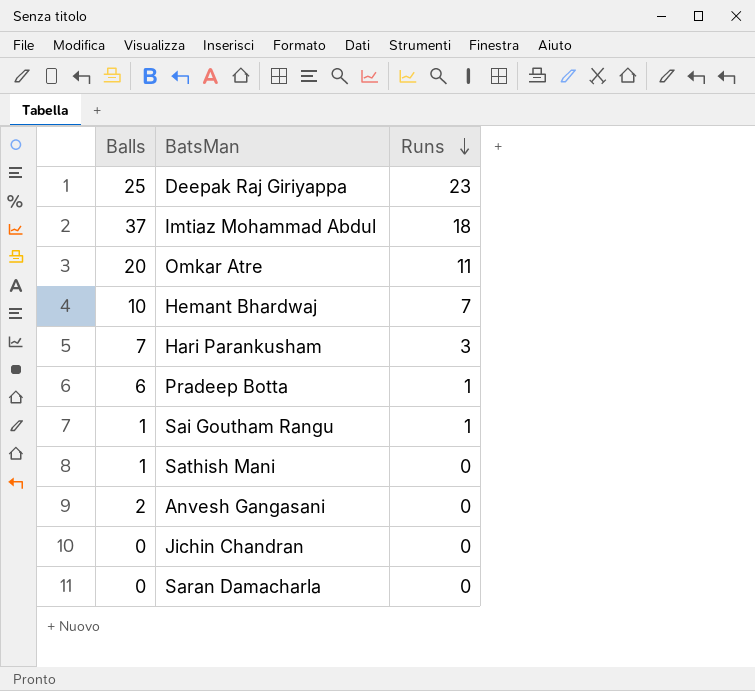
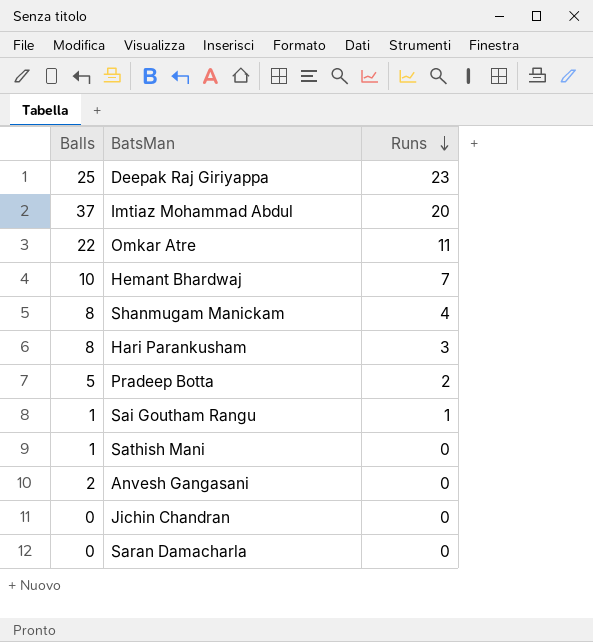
Imtiaz Mohammad Abdul | Runs: 18 -> 20
Omkar Atre | Balls: 20 -> 22
row Shanmugam Manickam: none -> 8 | 4
Hari Parankusham | Balls: 7 -> 8
Pradeep Botta | Balls: 6 -> 5
Pradeep Botta | Runs: 1 -> 2

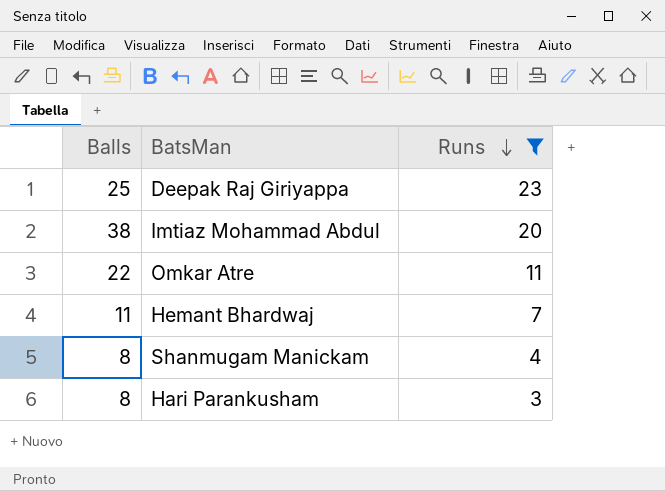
filter: none -> Runs >= 3
Imtiaz Mohammad Abdul | Balls: 37 -> 38
Hemant Bhardwaj | Balls: 10 -> 11

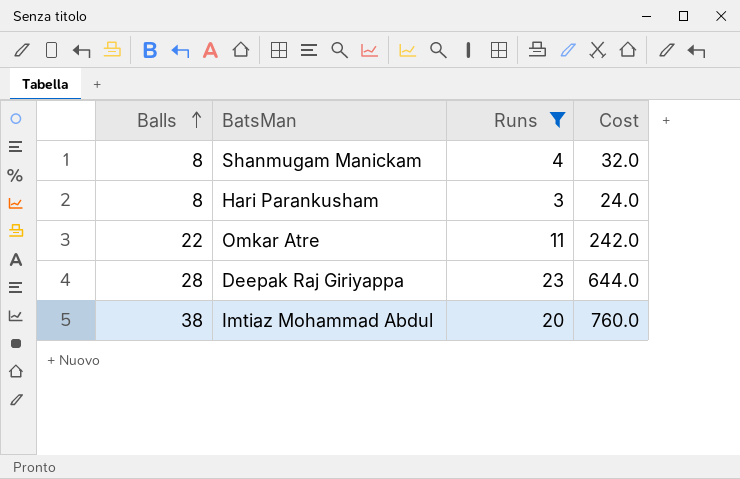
row order: Runs descending -> Balls ascending
column Cost | formula: none -> [Balls] * [Runs]
row Hemant Bhardwaj: 11 | 7 -> none
Deepak Raj Giriyappa | Balls: 25 -> 28

